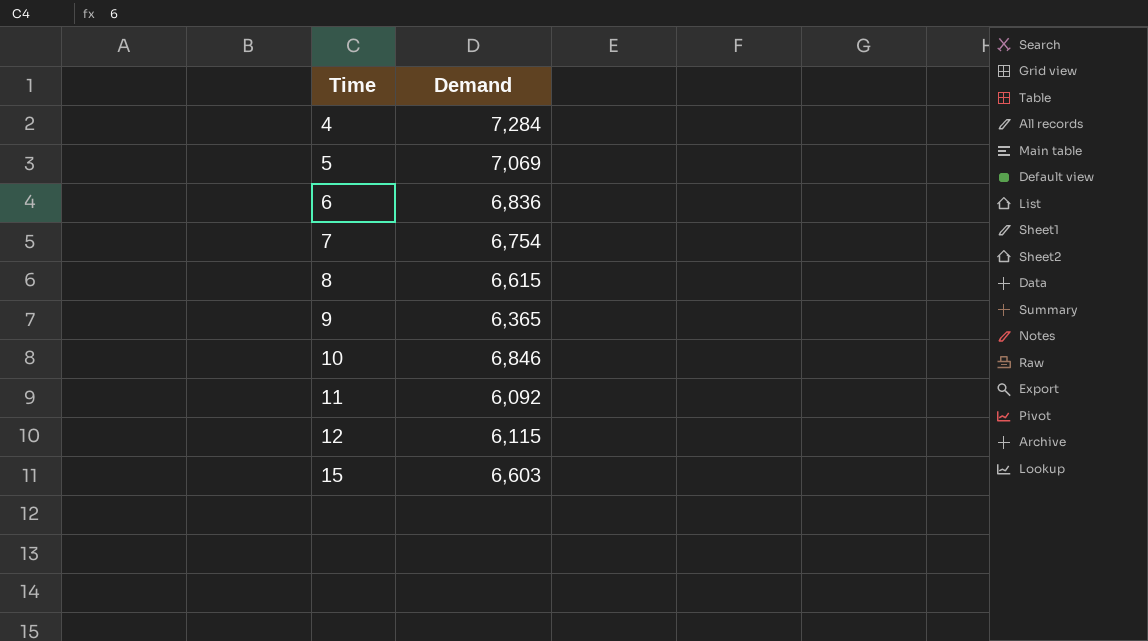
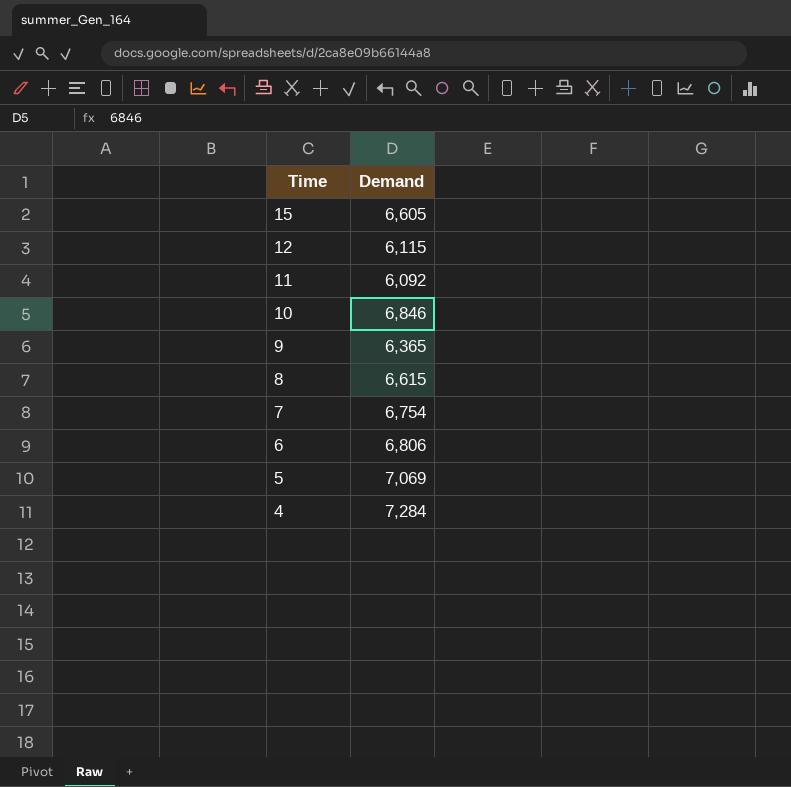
row order: Time ascending -> Time descending
15 | Demand: 6,603 -> 6,605
6 | Demand: 6,836 -> 6,806

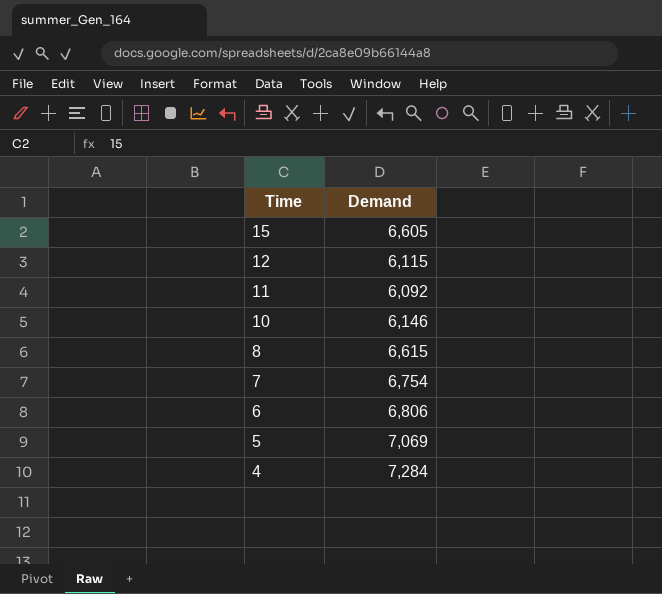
row 9: 6,365 -> none
10 | Demand: 6,846 -> 6,146

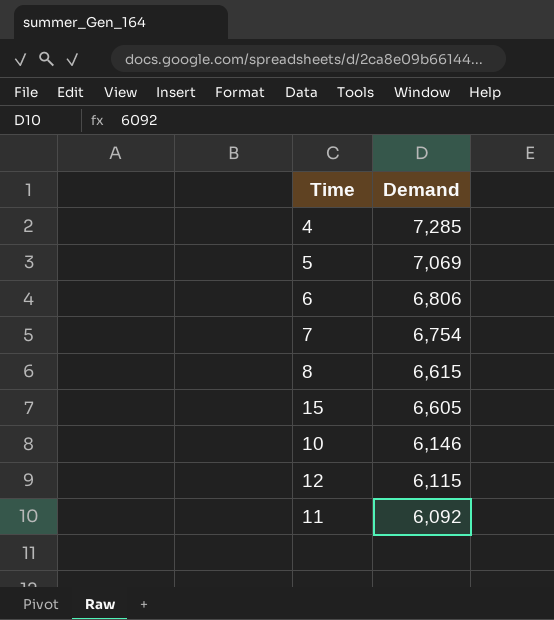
row order: Time descending -> Demand descending
4 | Demand: 7,284 -> 7,285

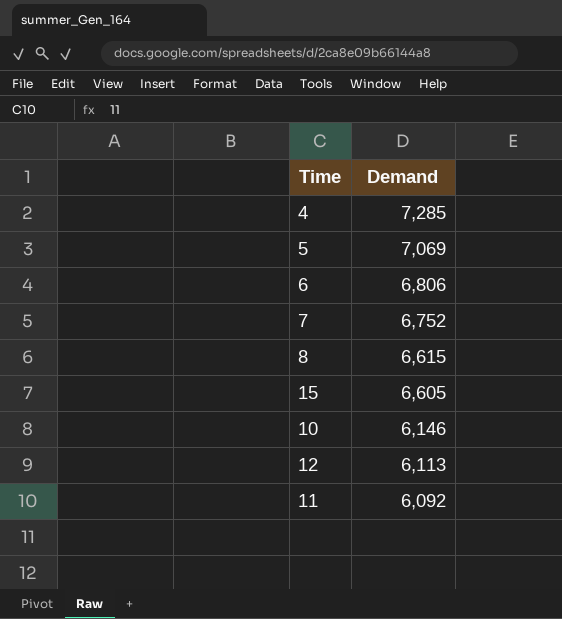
7 | Demand: 6,754 -> 6,752
12 | Demand: 6,115 -> 6,113

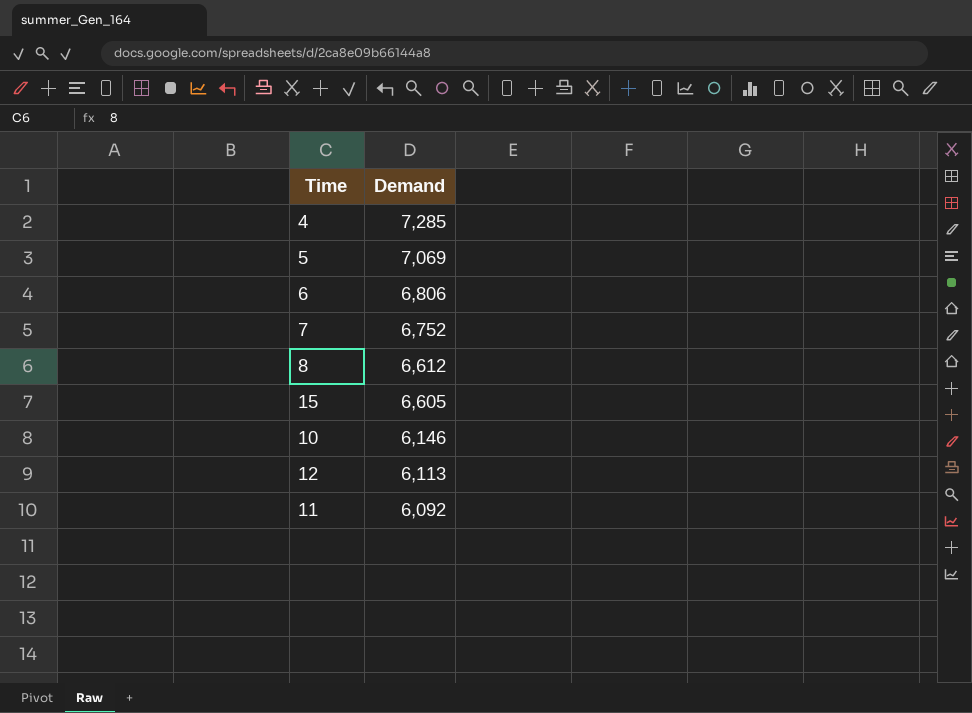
8 | Demand: 6,615 -> 6,612

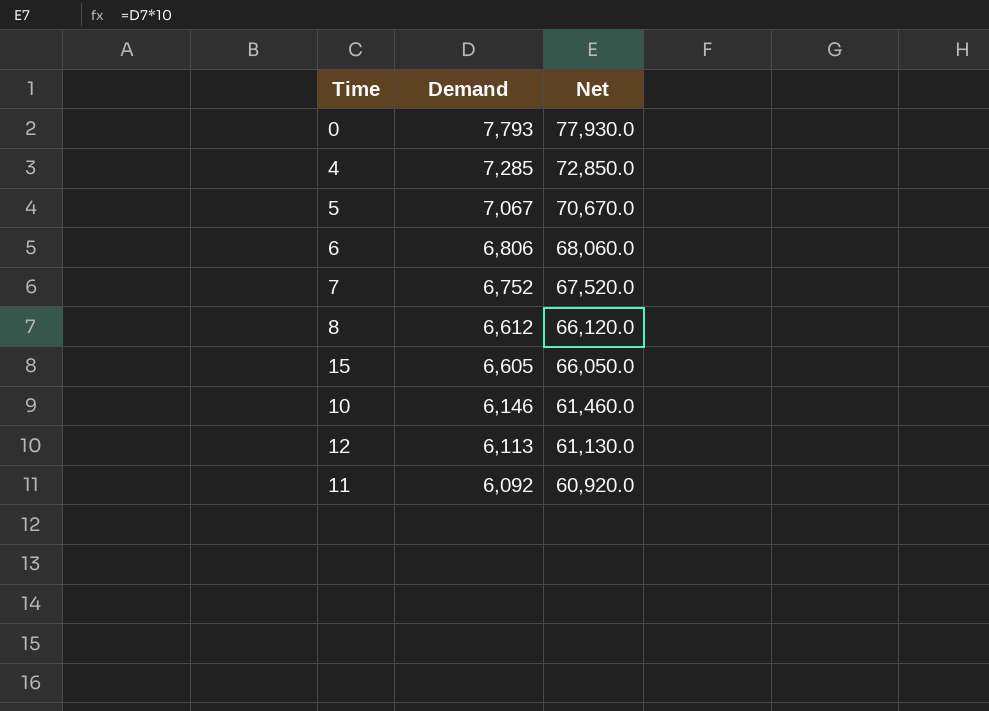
column Net | formula: none -> [Demand] * 10
row 0: none -> 7,793 | 77,930.0
5 | Demand: 7,069 -> 7,067

